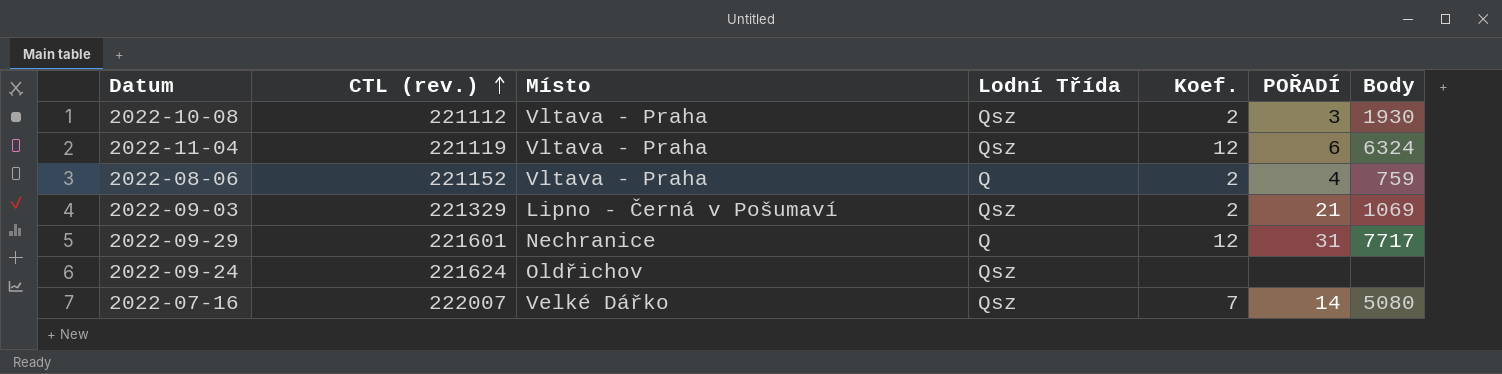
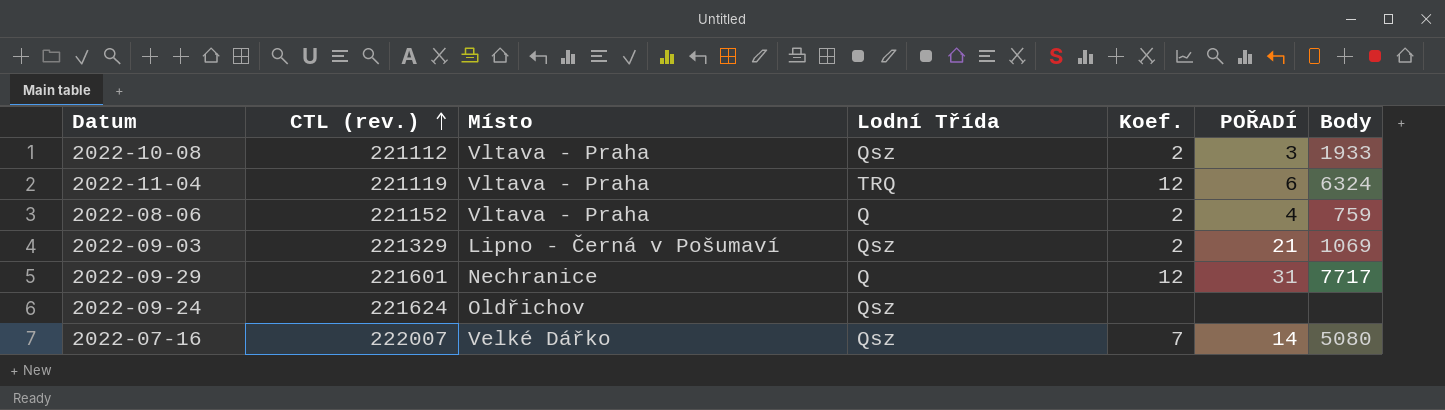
2022-10-08 | Body: 1930 -> 1933
2022-11-04 | Lodní Třída: Qsz -> TRQ

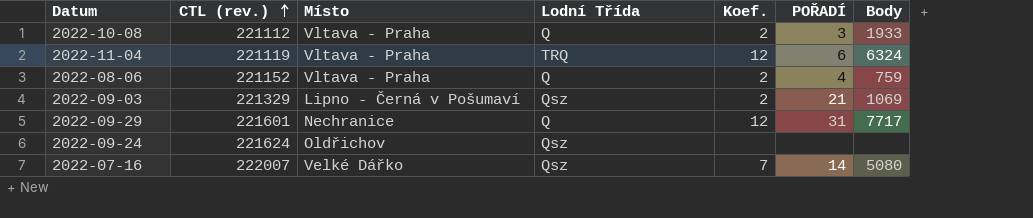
2022-10-08 | Lodní Třída: Qsz -> Q

